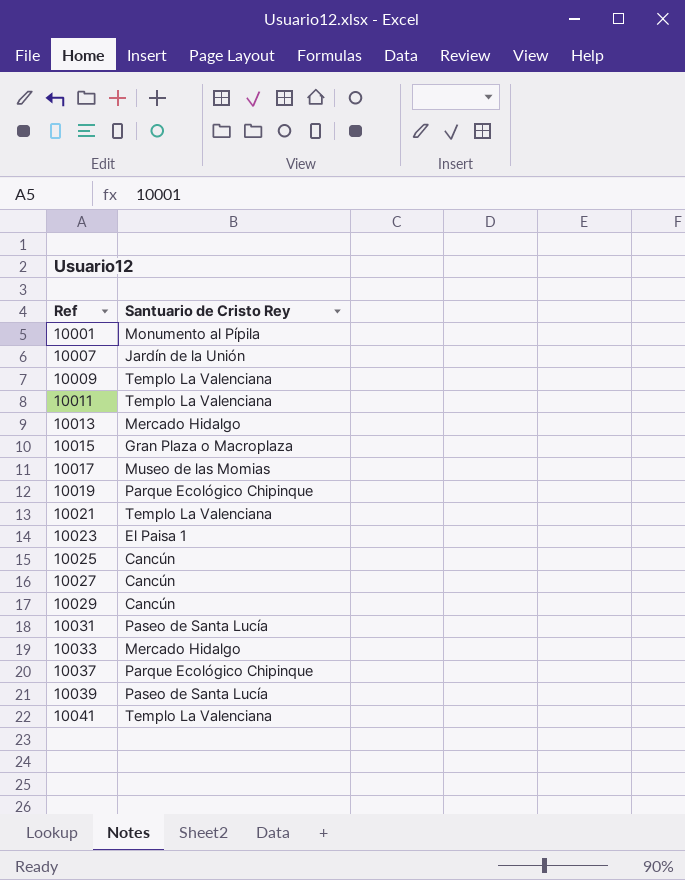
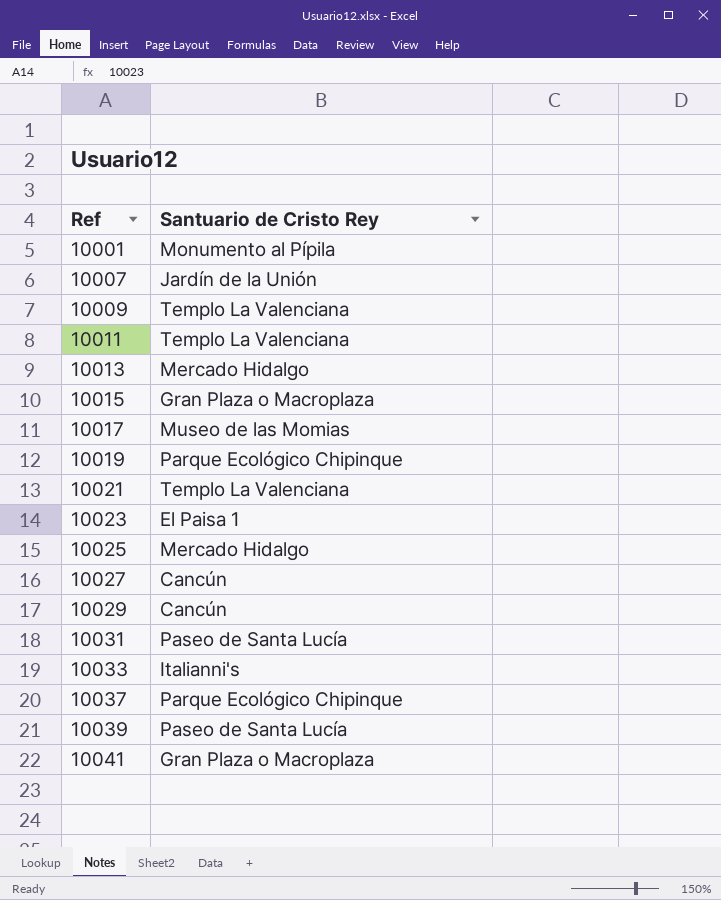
10025 | Santuario de Cristo Rey: Cancún -> Mercado Hidalgo
10033 | Santuario de Cristo Rey: Mercado Hidalgo -> Italianni's
10041 | Santuario de Cristo Rey: Templo La Valenciana -> Gran Plaza o Macroplaza

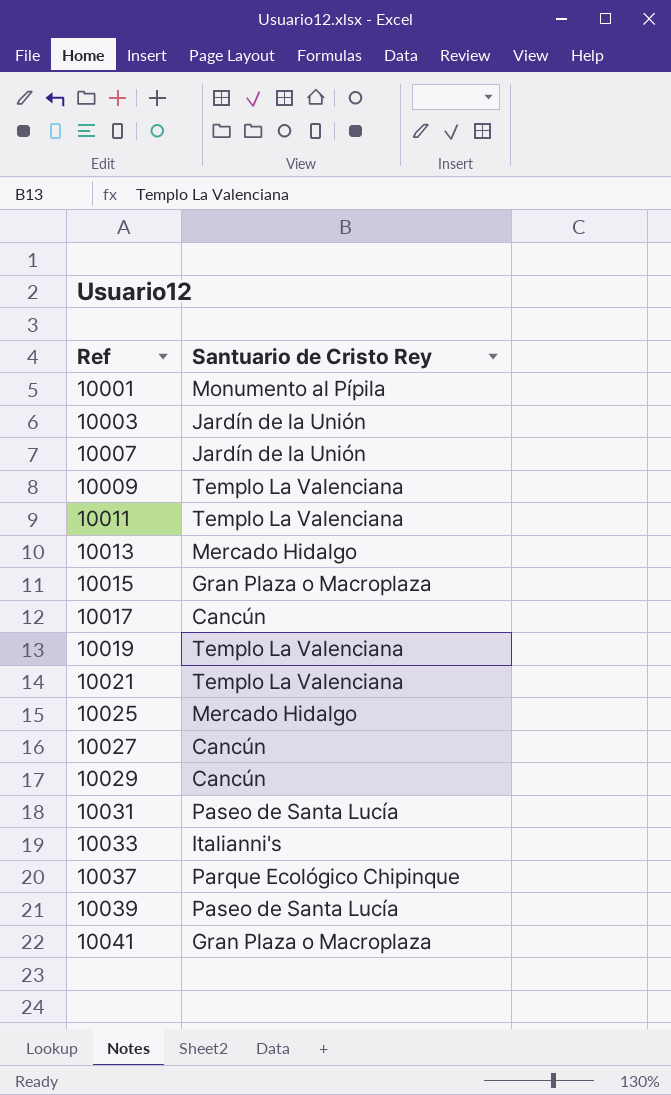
row 10023: El Paisa 1 -> none
row 10003: none -> Jardín de la Unión
10017 | Santuario de Cristo Rey: Museo de las Momias -> Cancún
10019 | Santuario de Cristo Rey: Parque Ecológico Chipinque -> Templo La Valenciana

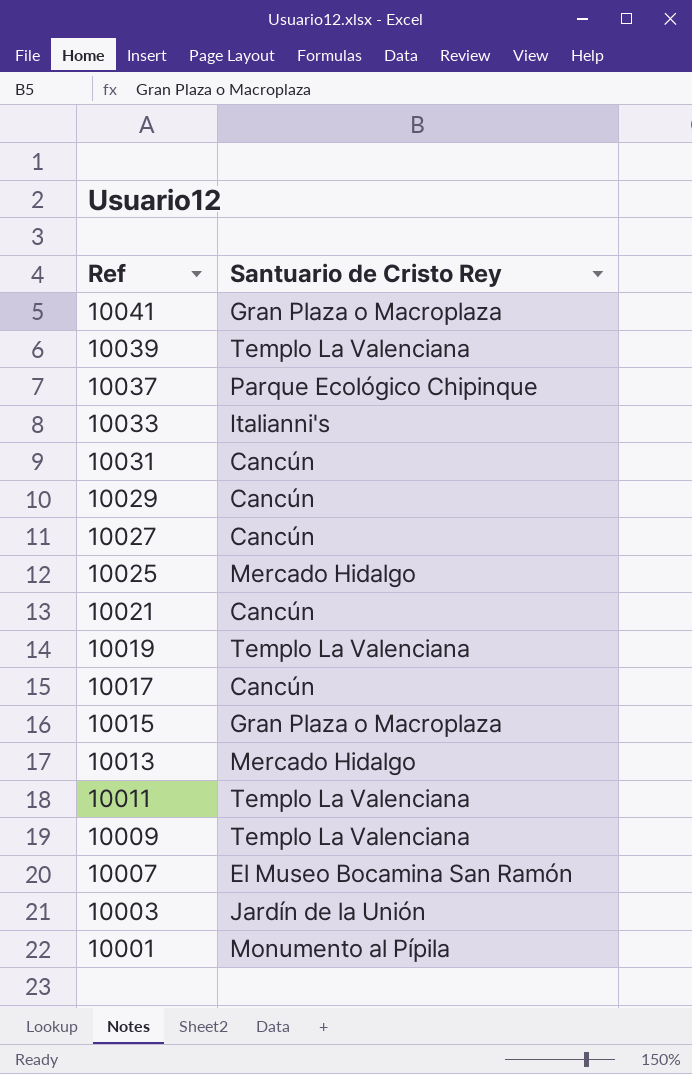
row order: Ref ascending -> Ref descending
10039 | Santuario de Cristo Rey: Paseo de Santa Lucía -> Templo La Valenciana
10031 | Santuario de Cristo Rey: Paseo de Santa Lucía -> Cancún
10021 | Santuario de Cristo Rey: Templo La Valenciana -> Cancún
10007 | Santuario de Cristo Rey: Jardín de la Unión -> El Museo Bocamina San Ramón

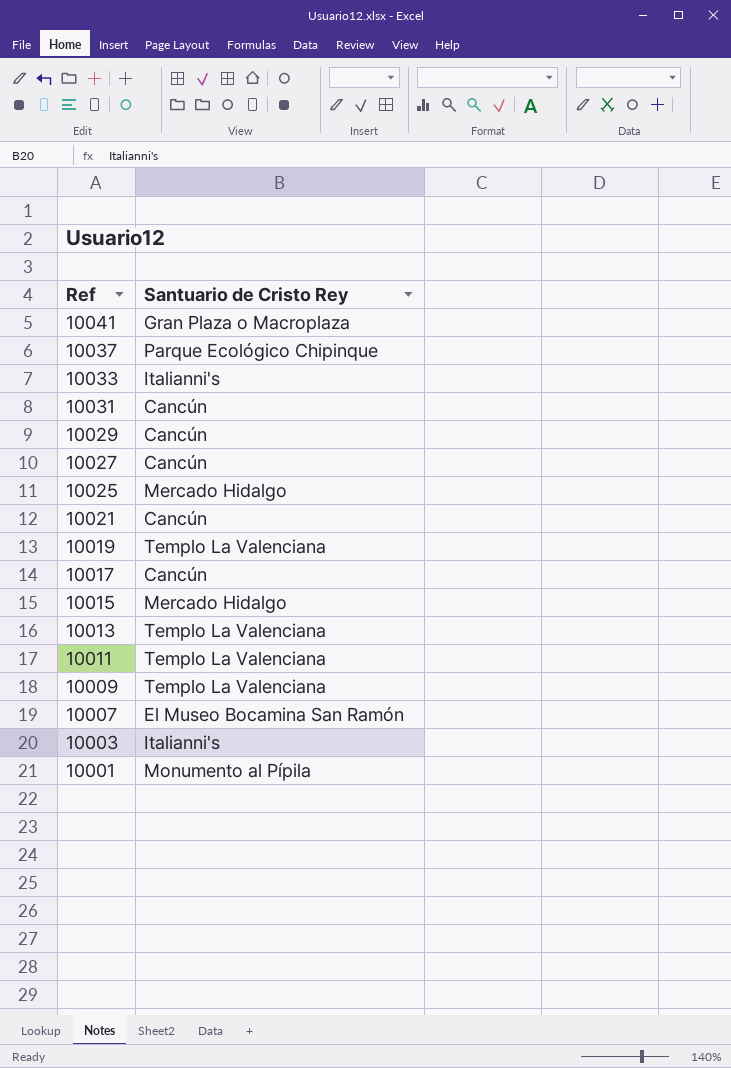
row 10039: Templo La Valenciana -> none
10015 | Santuario de Cristo Rey: Gran Plaza o Macroplaza -> Mercado Hidalgo
10013 | Santuario de Cristo Rey: Mercado Hidalgo -> Templo La Valenciana
10003 | Santuario de Cristo Rey: Jardín de la Unión -> Italianni's

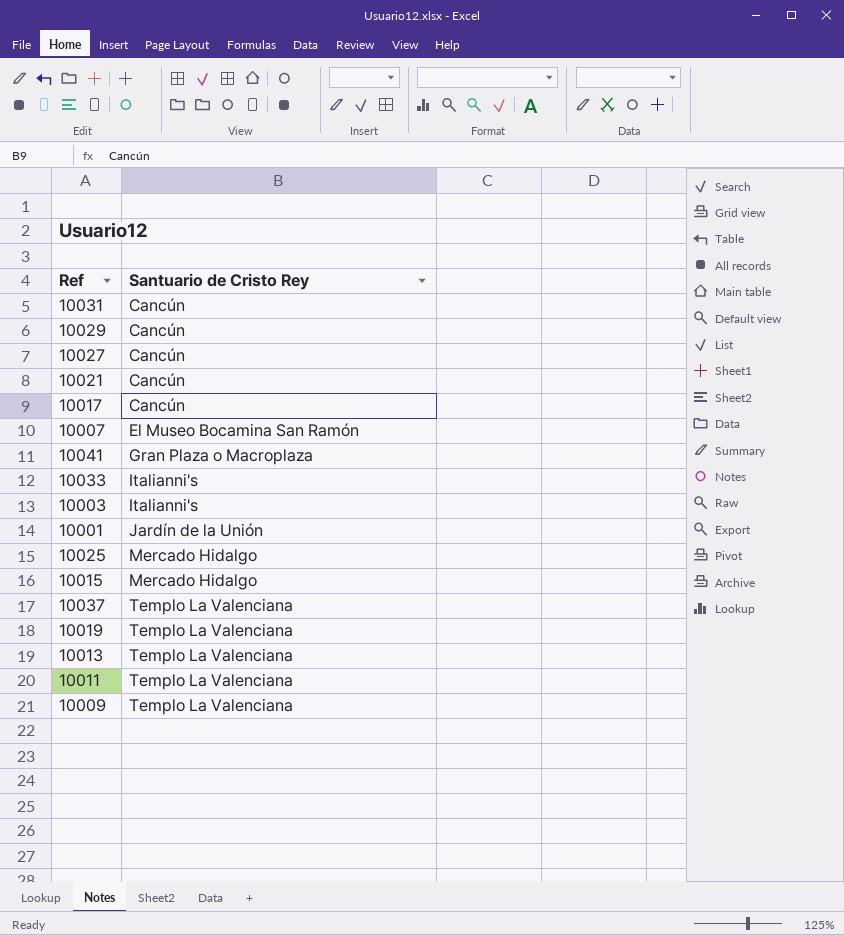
row order: Ref descending -> Santuario de Cristo Rey ascending
10001 | Santuario de Cristo Rey: Monumento al Pípila -> Jardín de la Unión
10037 | Santuario de Cristo Rey: Parque Ecológico Chipinque -> Templo La Valenciana

